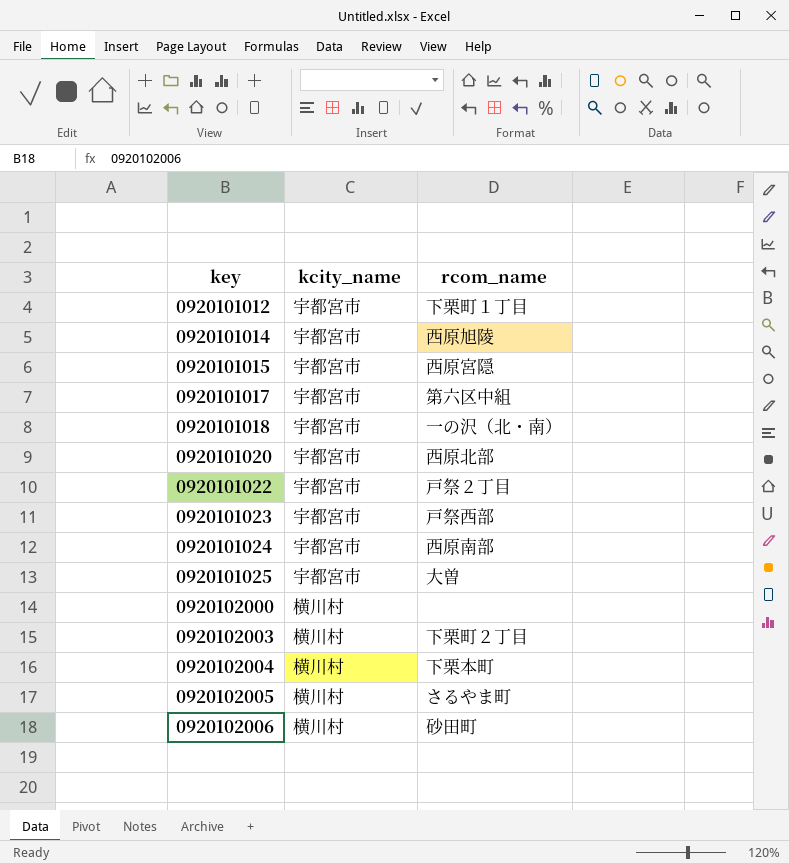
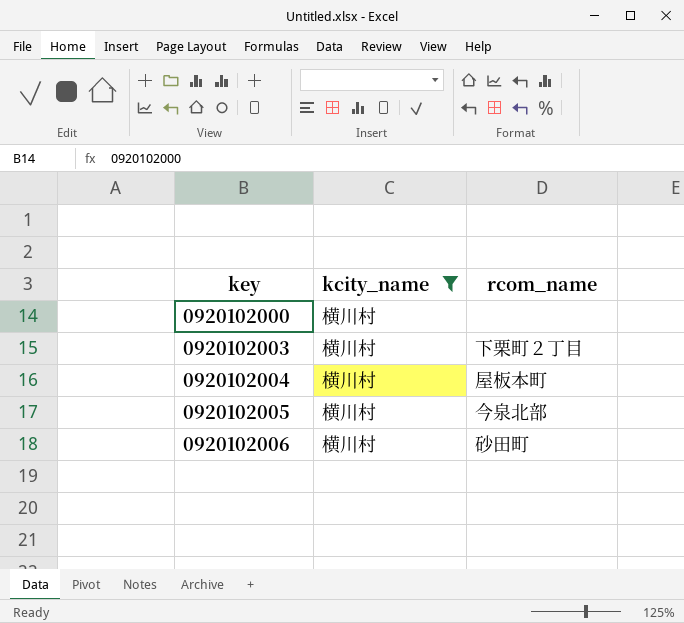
filter: none -> kcity_name = 横川村
0920102004 | rcom_name: 下栗本町 -> 屋板本町
0920102005 | rcom_name: さるやま町 -> 今泉北部

